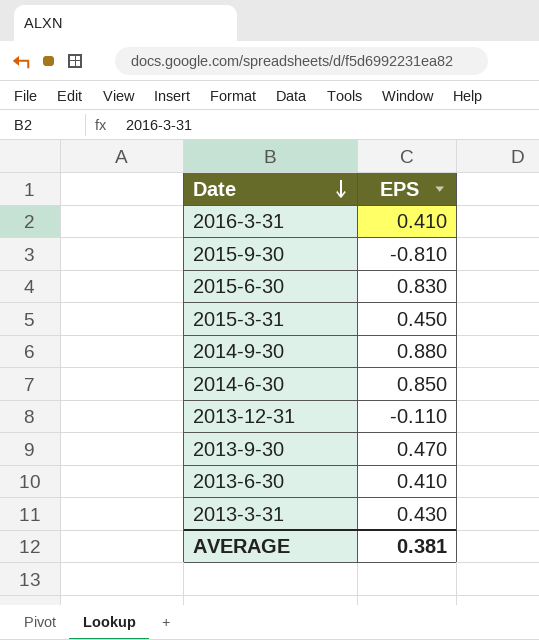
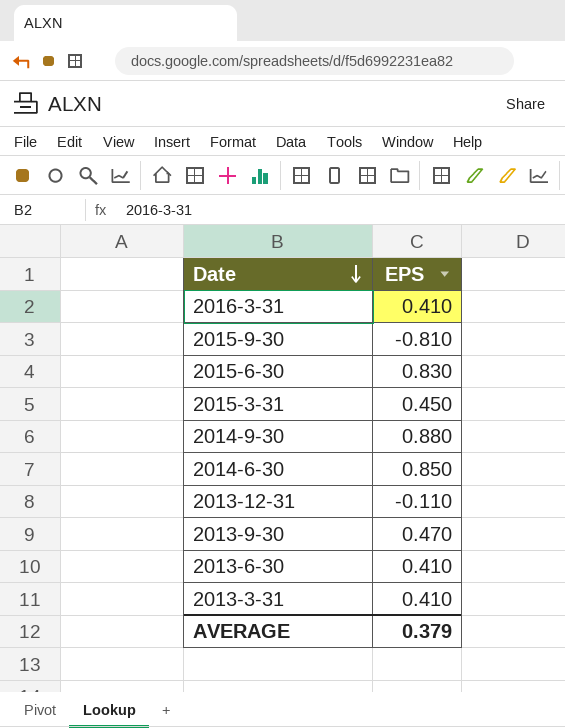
2013-3-31 | EPS: 0.430 -> 0.410
AVERAGE | EPS: 0.381 -> 0.379

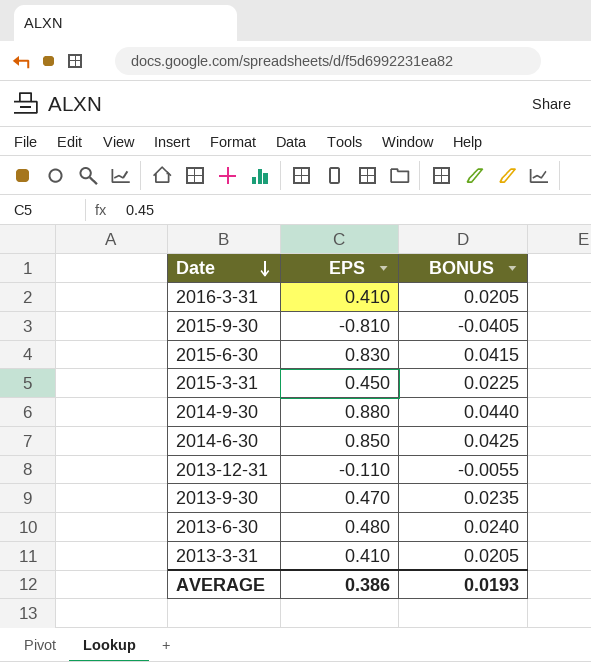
column BONUS | formula: none -> [EPS] * 0.05
2013-6-30 | EPS: 0.410 -> 0.480
AVERAGE | EPS: 0.379 -> 0.386

